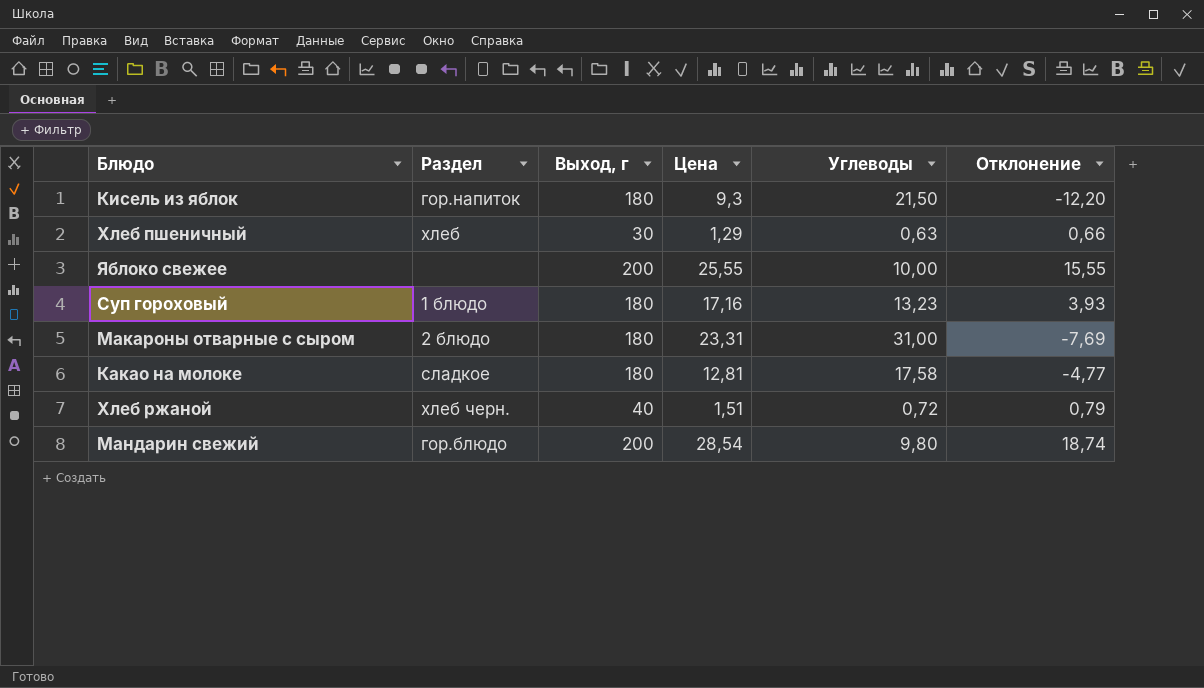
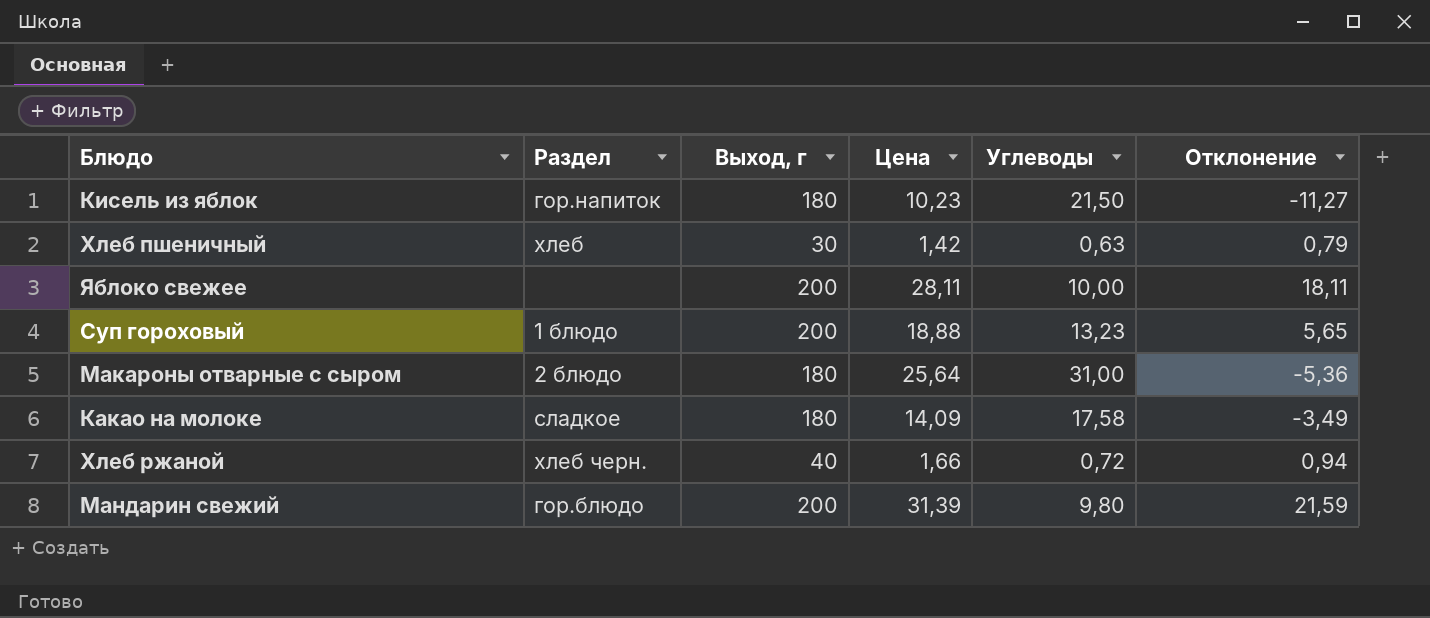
Кисель из яблок | Цена: 9,3 -> 10,23
Кисель из яблок | Отклонение: -12,20 -> -11,27
Хлеб пшеничный | Цена: 1,29 -> 1,42
Хлеб пшеничный | Отклонение: 0,66 -> 0,79
Яблоко свежее | Цена: 25,55 -> 28,11
Яблоко свежее | Отклонение: 15,55 -> 18,11
Суп гороховый | Выход, г: 180 -> 200
Суп гороховый | Цена: 17,16 -> 18,88
Суп гороховый | Отклонение: 3,93 -> 5,65
Макароны отварные с сыром | Цена: 23,31 -> 25,64
Макароны отварные с сыром | Отклонение: -7,69 -> -5,36
Какао на молоке | Цена: 12,81 -> 14,09
Какао на молоке | Отклонение: -4,77 -> -3,49
Хлеб ржаной | Цена: 1,51 -> 1,66
Хлеб ржаной | Отклонение: 0,79 -> 0,94
Мандарин свежий | Цена: 28,54 -> 31,39
Мандарин свежий | Отклонение: 18,74 -> 21,59

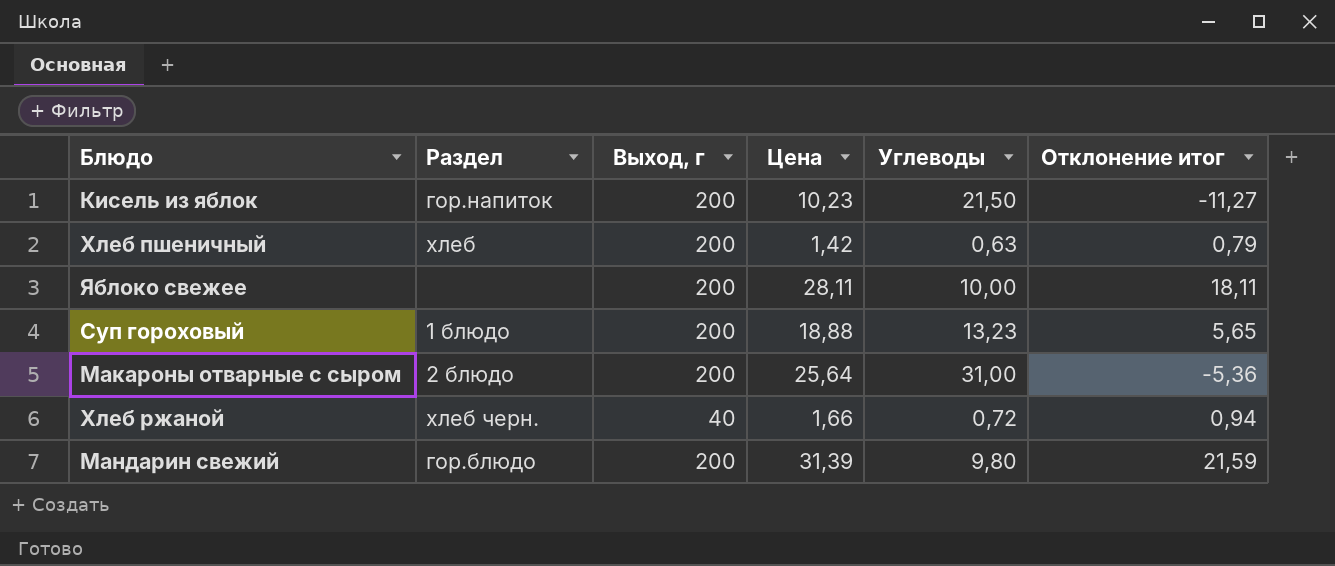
column name: Отклонение -> Отклонение итог
row Какао на молоке: сладкое | 180 | 14,09 | 17,58 | -3,49 -> none
Кисель из яблок | Выход, г: 180 -> 200
Хлеб пшеничный | Выход, г: 30 -> 200
Макароны отварные с сыром | Выход, г: 180 -> 200

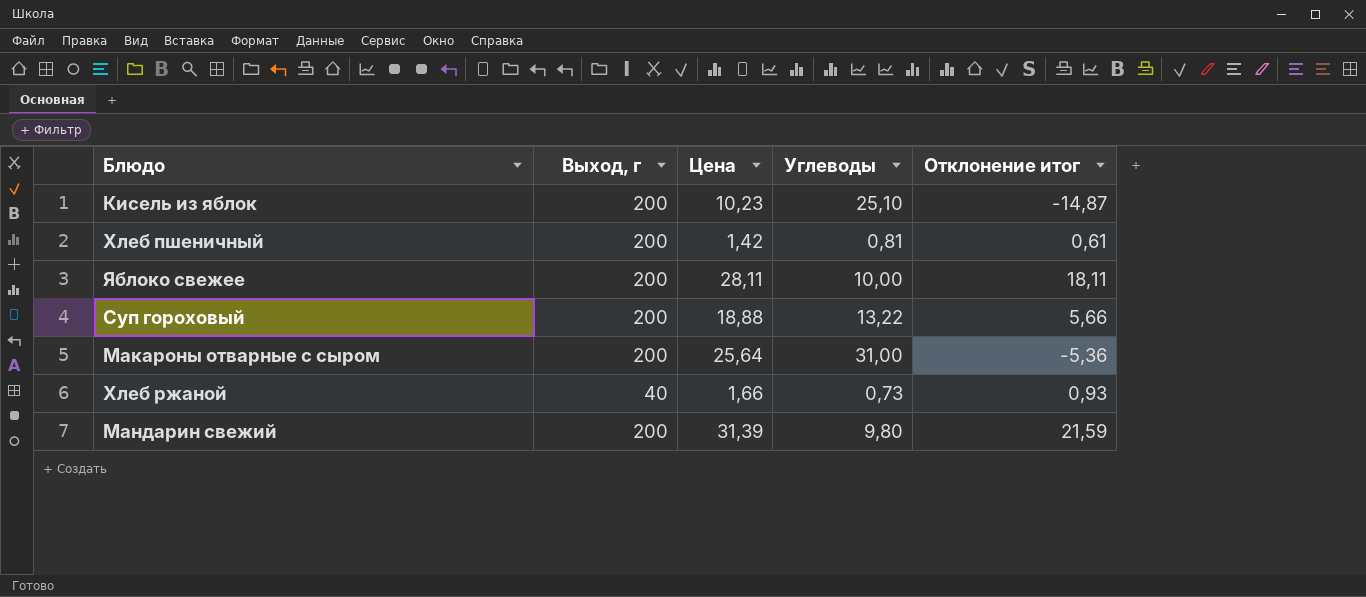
column Раздел | position: 2 -> none
Кисель из яблок | Углеводы: 21,50 -> 25,10
Кисель из яблок | Отклонение итог: -11,27 -> -14,87
Хлеб пшеничный | Углеводы: 0,63 -> 0,81
Хлеб пшеничный | Отклонение итог: 0,79 -> 0,61
Суп гороховый | Углеводы: 13,23 -> 13,22
Суп гороховый | Отклонение итог: 5,65 -> 5,66
Хлеб ржаной | Углеводы: 0,72 -> 0,73
Хлеб ржаной | Отклонение итог: 0,94 -> 0,93

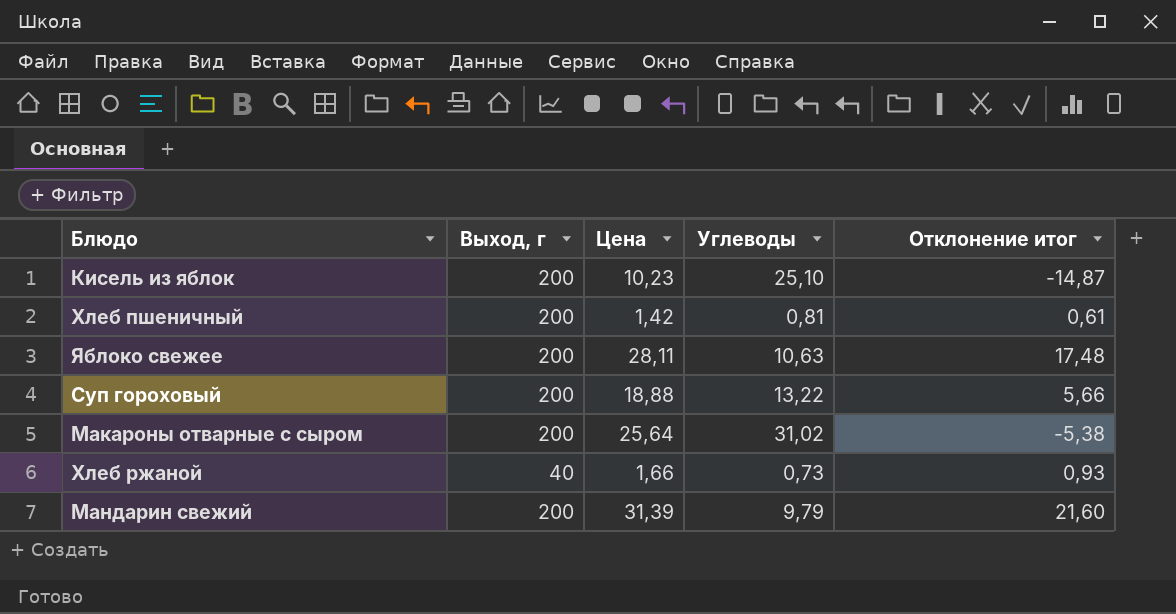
Яблоко свежее | Углеводы: 10,00 -> 10,63
Яблоко свежее | Отклонение итог: 18,11 -> 17,48
Макароны отварные с сыром | Углеводы: 31,00 -> 31,02
Макароны отварные с сыром | Отклонение итог: -5,36 -> -5,38
Мандарин свежий | Углеводы: 9,80 -> 9,79
Мандарин свежий | Отклонение итог: 21,59 -> 21,60

